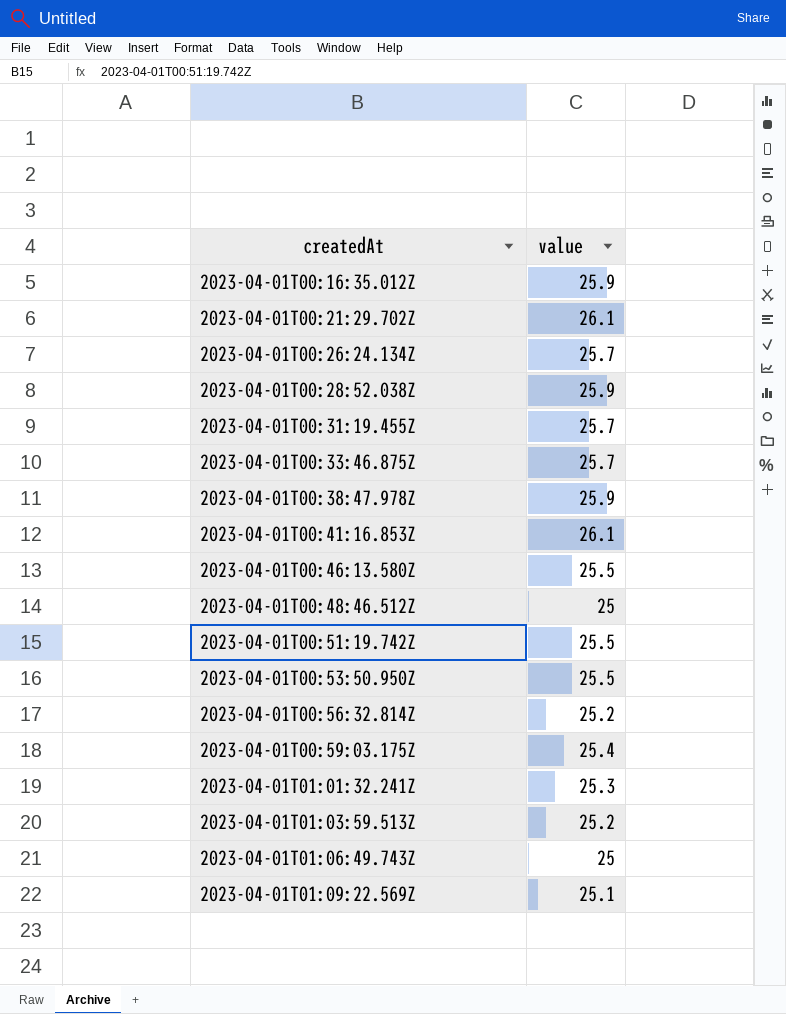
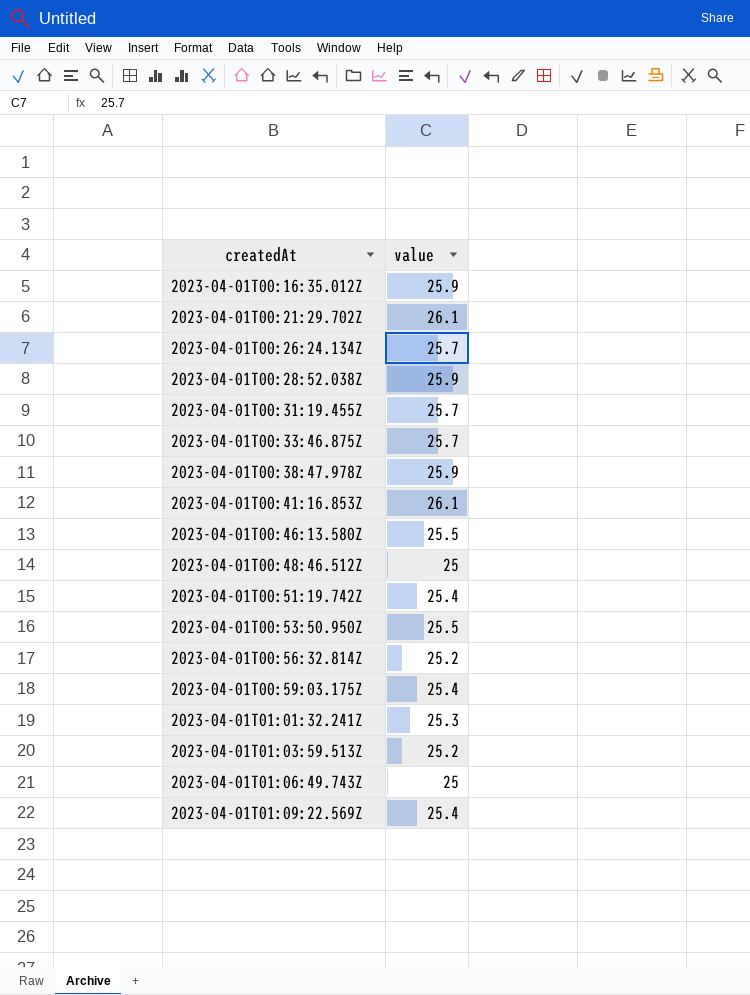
2023-04-01T00:51:19.742Z | value: 25.5 -> 25.4
2023-04-01T01:09:22.569Z | value: 25.1 -> 25.4

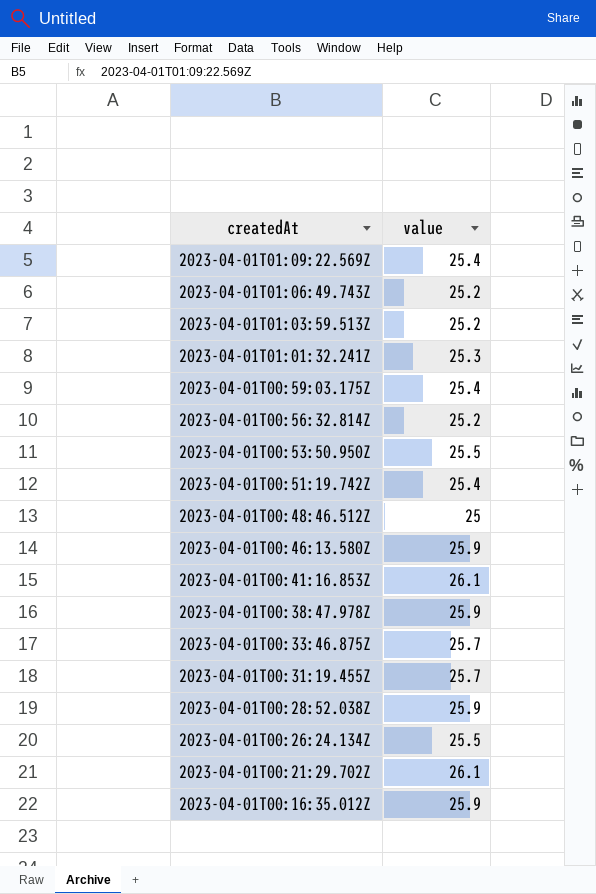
row order: createdAt ascending -> createdAt descending
2023-04-01T01:06:49.743Z | value: 25 -> 25.2
2023-04-01T00:46:13.580Z | value: 25.5 -> 25.9
2023-04-01T00:26:24.134Z | value: 25.7 -> 25.5

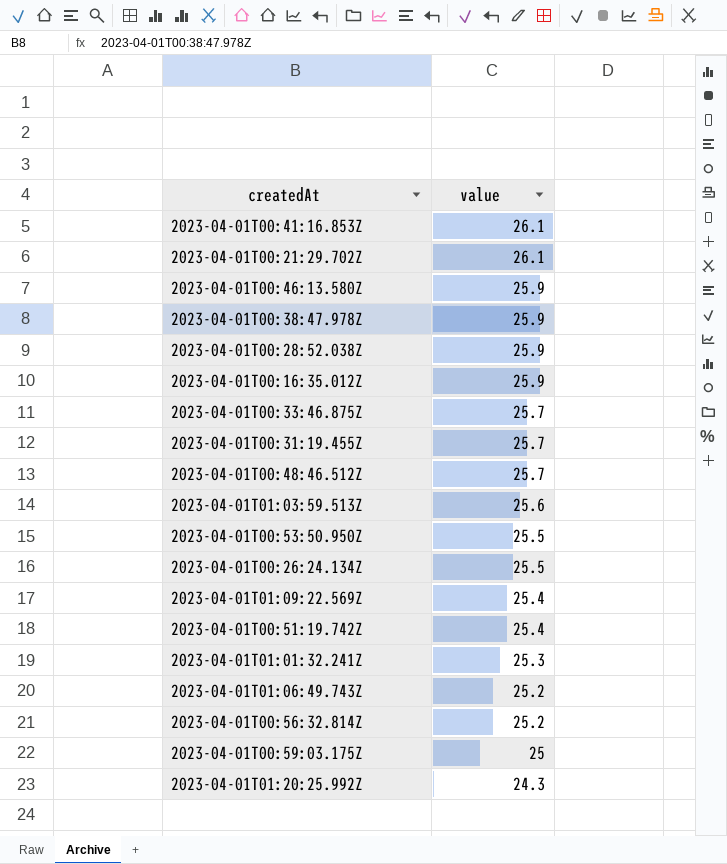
row order: createdAt descending -> value descending
2023-04-01T00:48:46.512Z | value: 25 -> 25.7
2023-04-01T01:03:59.513Z | value: 25.2 -> 25.6
2023-04-01T00:59:03.175Z | value: 25.4 -> 25
row 2023-04-01T01:20:25.992Z: none -> 24.3

